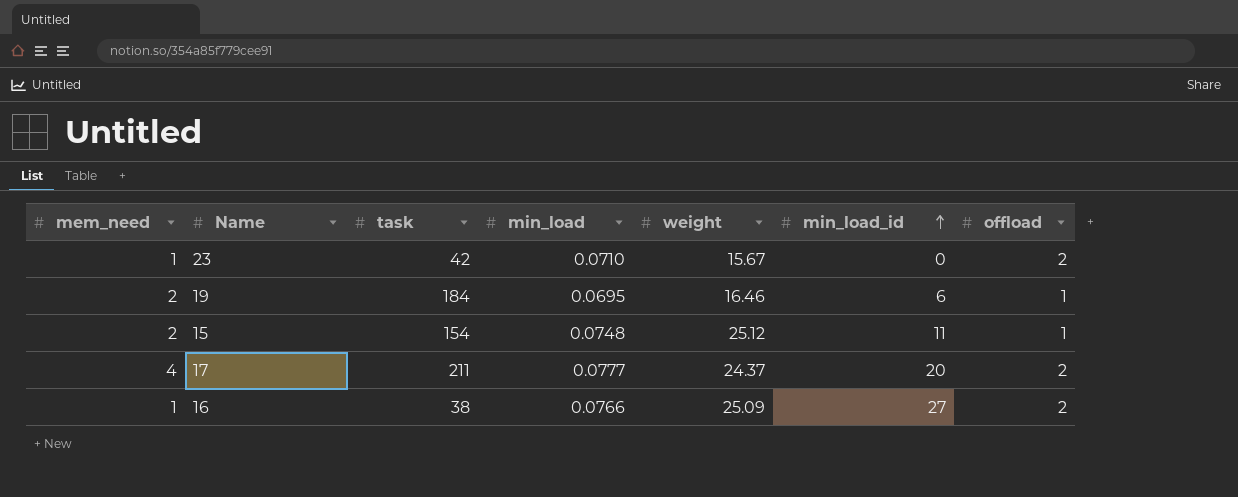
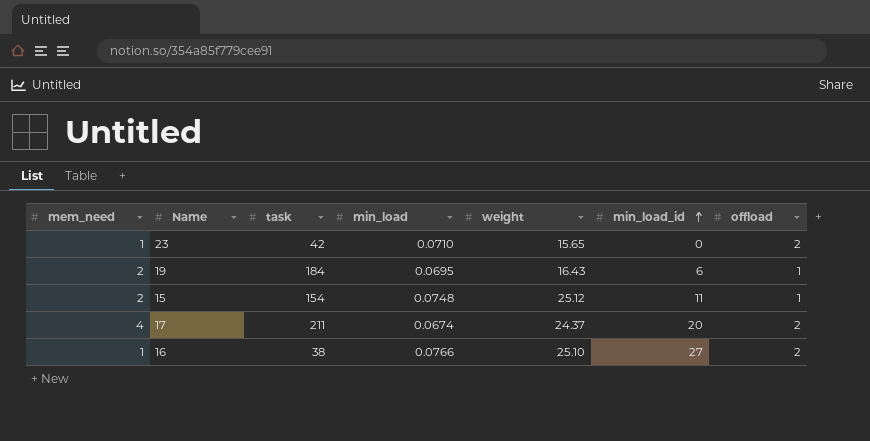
23 | weight: 15.67 -> 15.65
19 | weight: 16.46 -> 16.43
17 | min_load: 0.0777 -> 0.0674
16 | weight: 25.09 -> 25.10

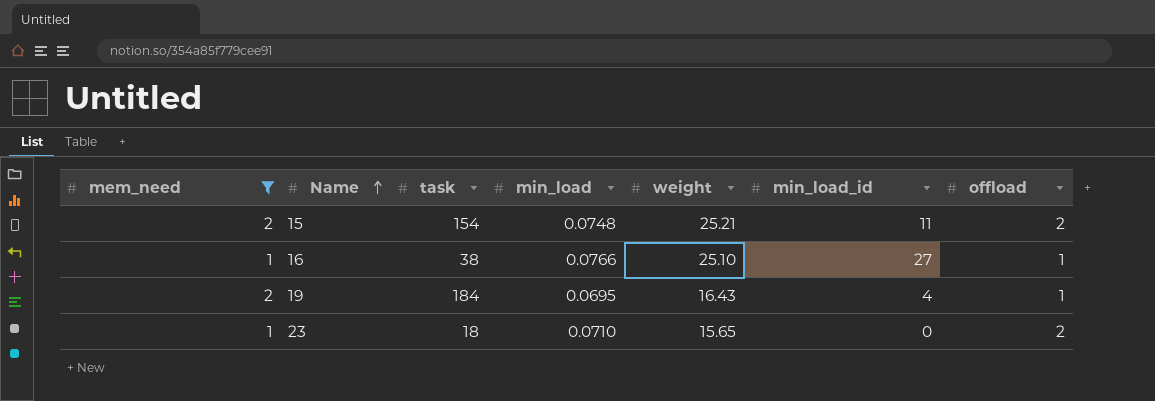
filter: none -> mem_need != 4
row order: min_load_id ascending -> Name ascending
15 | weight: 25.12 -> 25.21
15 | offload: 1 -> 2
16 | offload: 2 -> 1
19 | min_load_id: 6 -> 4
23 | task: 42 -> 18

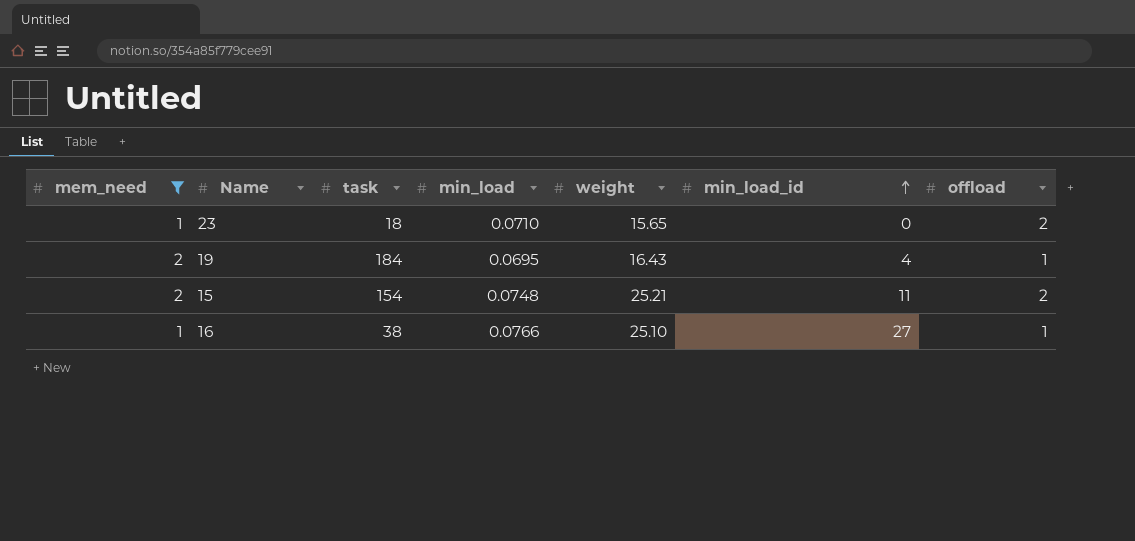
row order: Name ascending -> min_load_id ascending

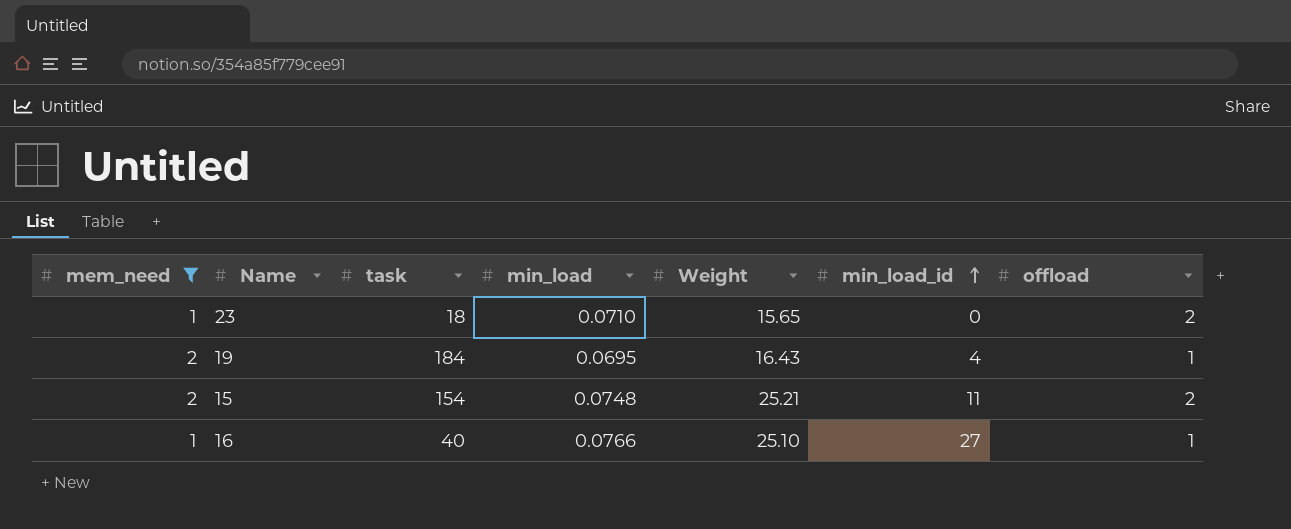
column name: weight -> Weight
16 | task: 38 -> 40

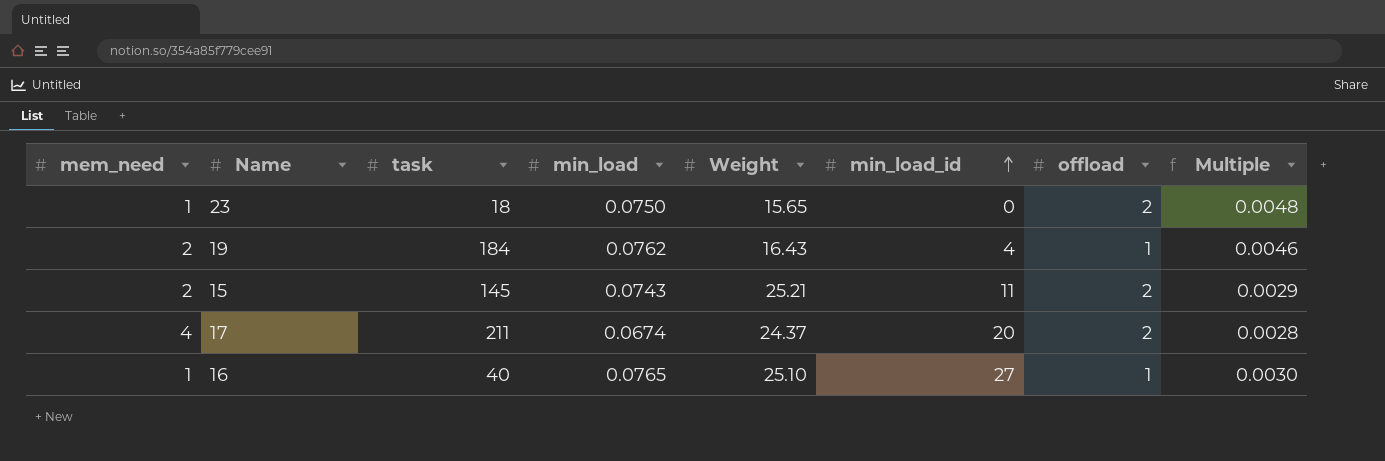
filter: mem_need != 4 -> none
column Multiple | formula: none -> [min_load] / [Weight]
23 | min_load: 0.0710 -> 0.0750
19 | min_load: 0.0695 -> 0.0762
15 | task: 154 -> 145
15 | min_load: 0.0748 -> 0.0743
16 | min_load: 0.0766 -> 0.0765

